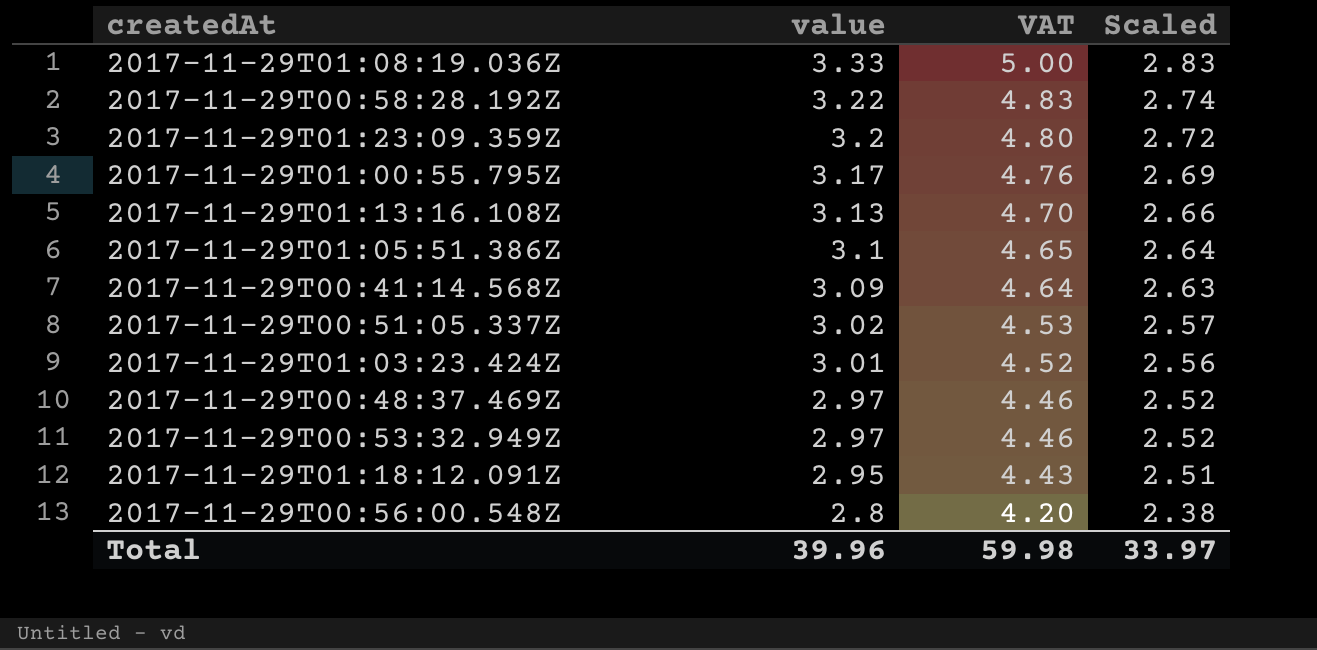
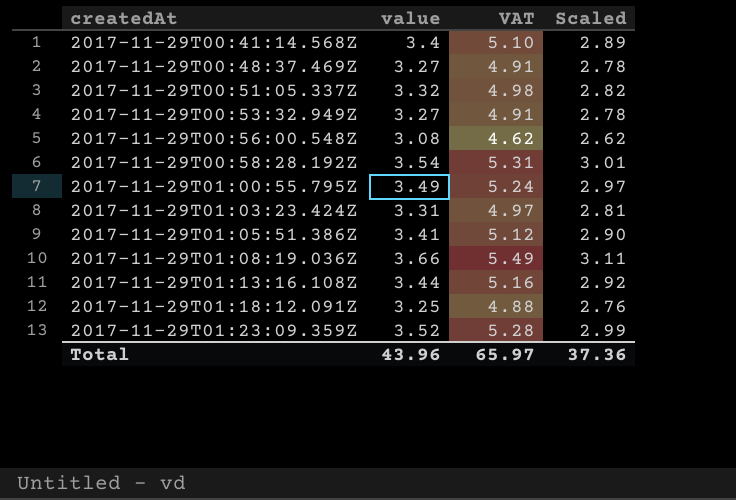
row order: value descending -> createdAt ascending
2017-11-29T00:41:14.568Z | value: 3.09 -> 3.4
2017-11-29T00:41:14.568Z | VAT: 4.64 -> 5.10
2017-11-29T00:41:14.568Z | Scaled: 2.63 -> 2.89
2017-11-29T00:48:37.469Z | value: 2.97 -> 3.27
2017-11-29T00:48:37.469Z | VAT: 4.46 -> 4.91
2017-11-29T00:48:37.469Z | Scaled: 2.52 -> 2.78
2017-11-29T00:51:05.337Z | value: 3.02 -> 3.32
2017-11-29T00:51:05.337Z | VAT: 4.53 -> 4.98
2017-11-29T00:51:05.337Z | Scaled: 2.57 -> 2.82
2017-11-29T00:53:32.949Z | value: 2.97 -> 3.27
2017-11-29T00:53:32.949Z | VAT: 4.46 -> 4.91
2017-11-29T00:53:32.949Z | Scaled: 2.52 -> 2.78
2017-11-29T00:56:00.548Z | value: 2.8 -> 3.08
2017-11-29T00:56:00.548Z | VAT: 4.20 -> 4.62
2017-11-29T00:56:00.548Z | Scaled: 2.38 -> 2.62
2017-11-29T00:58:28.192Z | value: 3.22 -> 3.54
2017-11-29T00:58:28.192Z | VAT: 4.83 -> 5.31
2017-11-29T00:58:28.192Z | Scaled: 2.74 -> 3.01
2017-11-29T01:00:55.795Z | value: 3.17 -> 3.49
2017-11-29T01:00:55.795Z | VAT: 4.76 -> 5.24
2017-11-29T01:00:55.795Z | Scaled: 2.69 -> 2.97
2017-11-29T01:03:23.424Z | value: 3.01 -> 3.31
2017-11-29T01:03:23.424Z | VAT: 4.52 -> 4.97
2017-11-29T01:03:23.424Z | Scaled: 2.56 -> 2.81
2017-11-29T01:05:51.386Z | value: 3.1 -> 3.41
2017-11-29T01:05:51.386Z | VAT: 4.65 -> 5.12
2017-11-29T01:05:51.386Z | Scaled: 2.64 -> 2.90
2017-11-29T01:08:19.036Z | value: 3.33 -> 3.66
2017-11-29T01:08:19.036Z | VAT: 5.00 -> 5.49
2017-11-29T01:08:19.036Z | Scaled: 2.83 -> 3.11
2017-11-29T01:13:16.108Z | value: 3.13 -> 3.44
2017-11-29T01:13:16.108Z | VAT: 4.70 -> 5.16
2017-11-29T01:13:16.108Z | Scaled: 2.66 -> 2.92
2017-11-29T01:18:12.091Z | value: 2.95 -> 3.25
2017-11-29T01:18:12.091Z | VAT: 4.43 -> 4.88
2017-11-29T01:18:12.091Z | Scaled: 2.51 -> 2.76
2017-11-29T01:23:09.359Z | value: 3.2 -> 3.52
2017-11-29T01:23:09.359Z | VAT: 4.80 -> 5.28
2017-11-29T01:23:09.359Z | Scaled: 2.72 -> 2.99
Total | value: 39.96 -> 43.96
Total | VAT: 59.98 -> 65.97
Total | Scaled: 33.97 -> 37.36

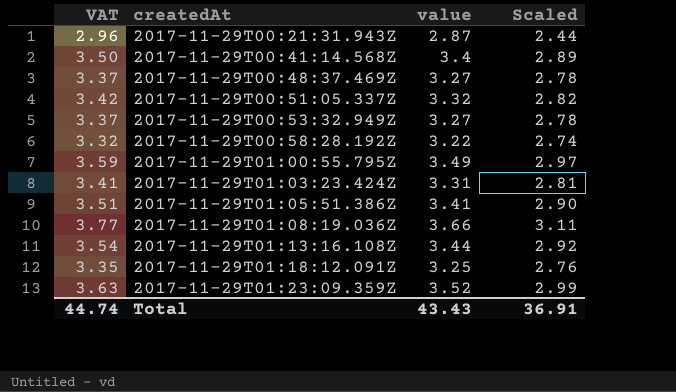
column VAT | formula: [value] * 1.5 -> [value] * 1.03
column VAT | position: 3 -> 1
row 2017-11-29T00:56:00.548Z: 3.08 | 4.62 | 2.62 -> none
row 2017-11-29T00:21:31.943Z: none -> 2.96 | 2.87 | 2.44
2017-11-29T00:58:28.192Z | value: 3.54 -> 3.22
2017-11-29T00:58:28.192Z | Scaled: 3.01 -> 2.74
Total | VAT: 65.97 -> 44.74
Total | value: 43.96 -> 43.43
Total | Scaled: 37.36 -> 36.91

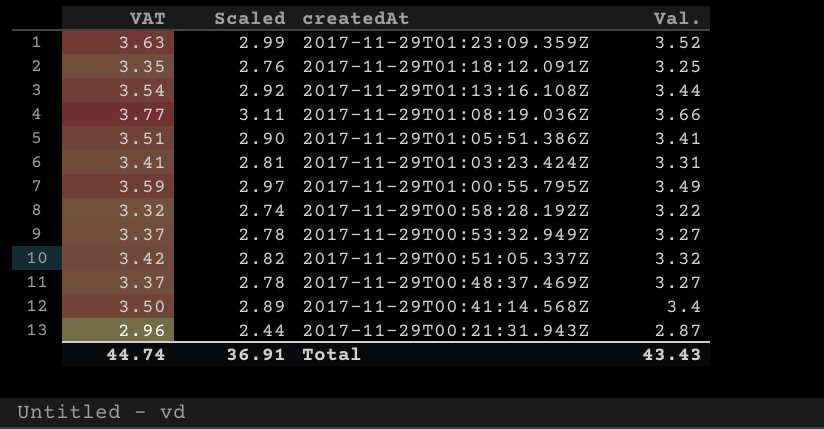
row order: createdAt ascending -> createdAt descending
column Scaled | position: 4 -> 2
column name: value -> Val.

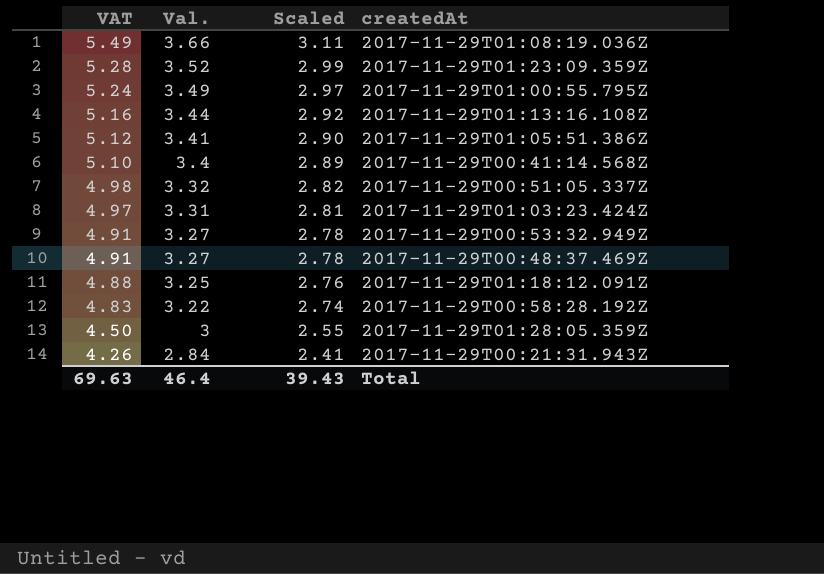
row order: createdAt descending -> VAT descending
column VAT | formula: [Val.] * 1.03 -> [Val.] * 1.5
column Val. | position: 4 -> 2
row 2017-11-29T01:28:05.359Z: none -> 4.50 | 3 | 2.55
2017-11-29T00:21:31.943Z | Val.: 2.87 -> 2.84
2017-11-29T00:21:31.943Z | Scaled: 2.44 -> 2.41
Total | VAT: 44.74 -> 69.63
Total | Val.: 43.43 -> 46.4
Total | Scaled: 36.91 -> 39.43

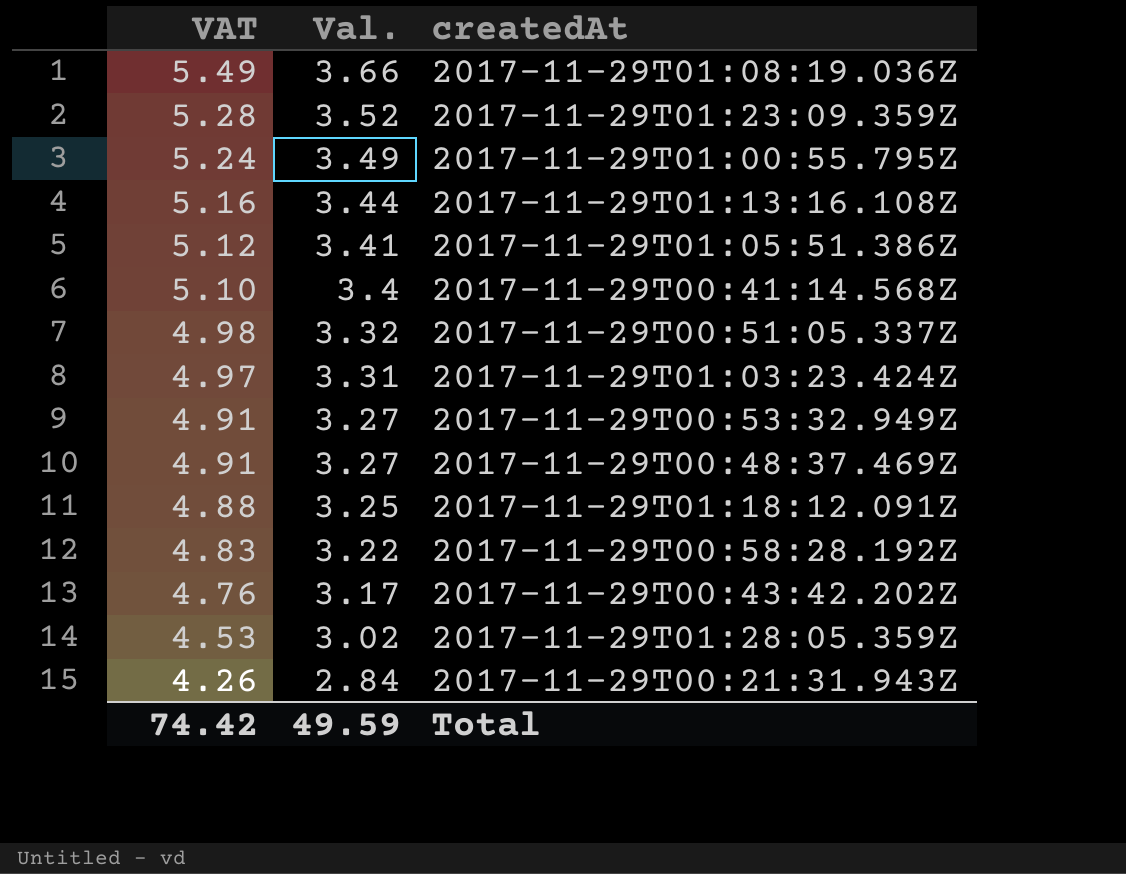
column Scaled | formula: [Val.] * 0.85 -> none
row 2017-11-29T00:43:42.202Z: none -> 4.76 | 3.17
2017-11-29T01:28:05.359Z | VAT: 4.50 -> 4.53
2017-11-29T01:28:05.359Z | Val.: 3 -> 3.02
Total | VAT: 69.63 -> 74.42
Total | Val.: 46.4 -> 49.59

